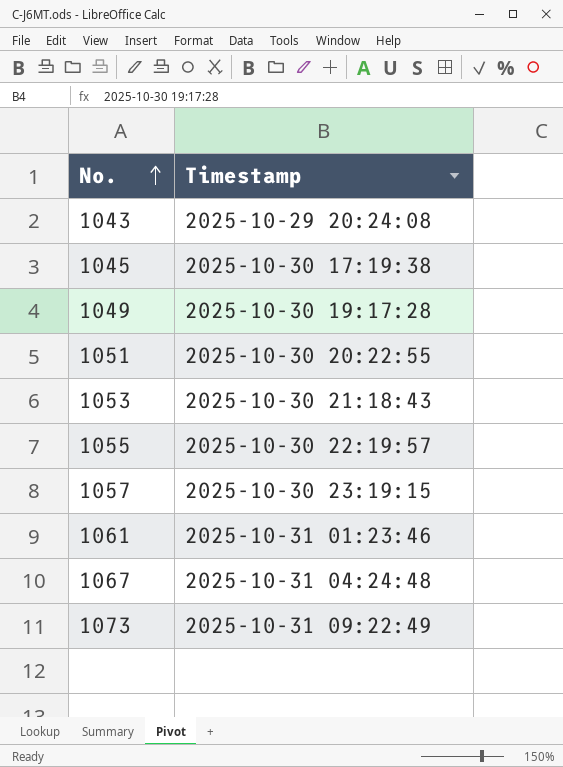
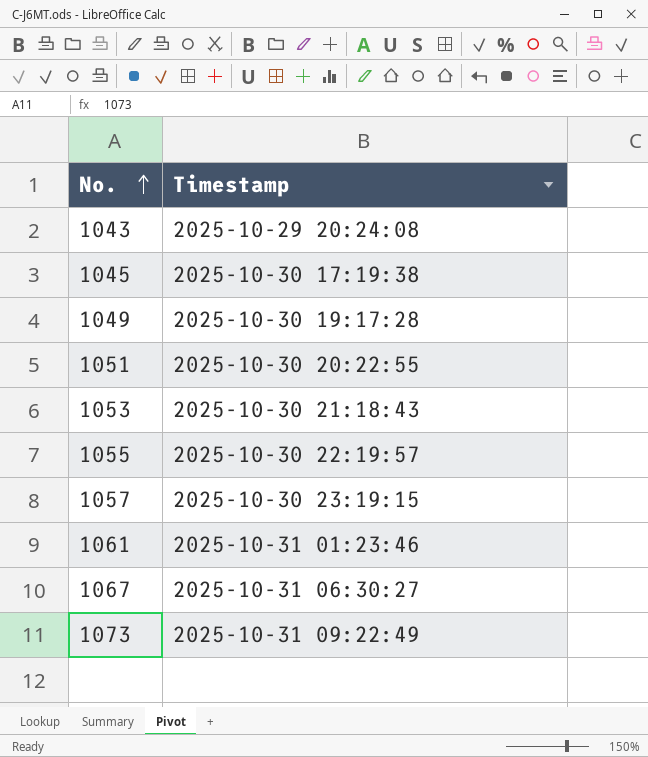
1067 | Timestamp: 2025-10-31 04:24:48 -> 2025-10-31 06:30:27

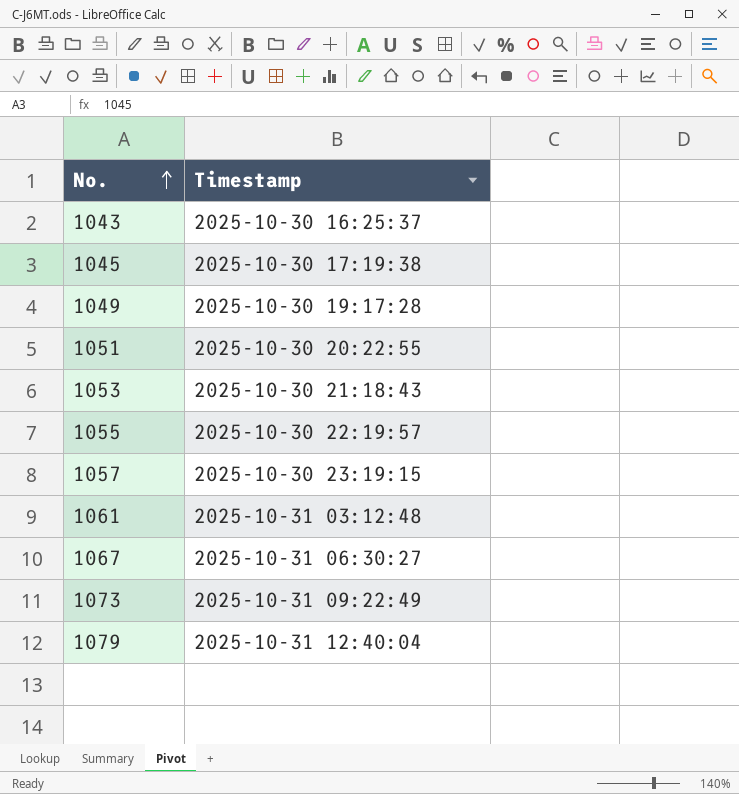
1043 | Timestamp: 2025-10-29 20:24:08 -> 2025-10-30 16:25:37
1061 | Timestamp: 2025-10-31 01:23:46 -> 2025-10-31 03:12:48
row 1079: none -> 2025-10-31 12:40:04

